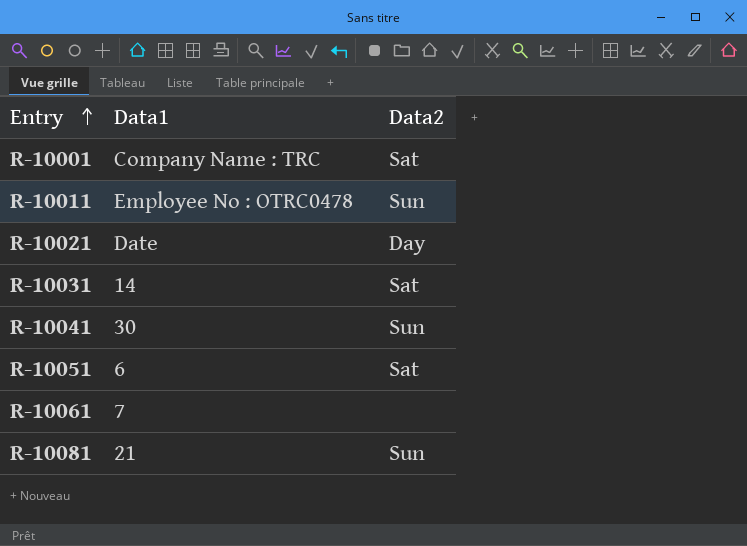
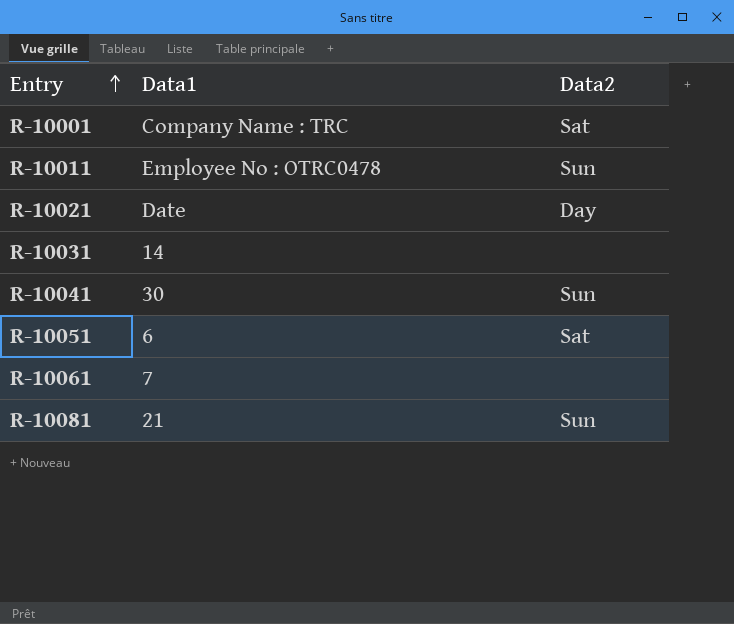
R-10031 | Data2: Sat -> none

